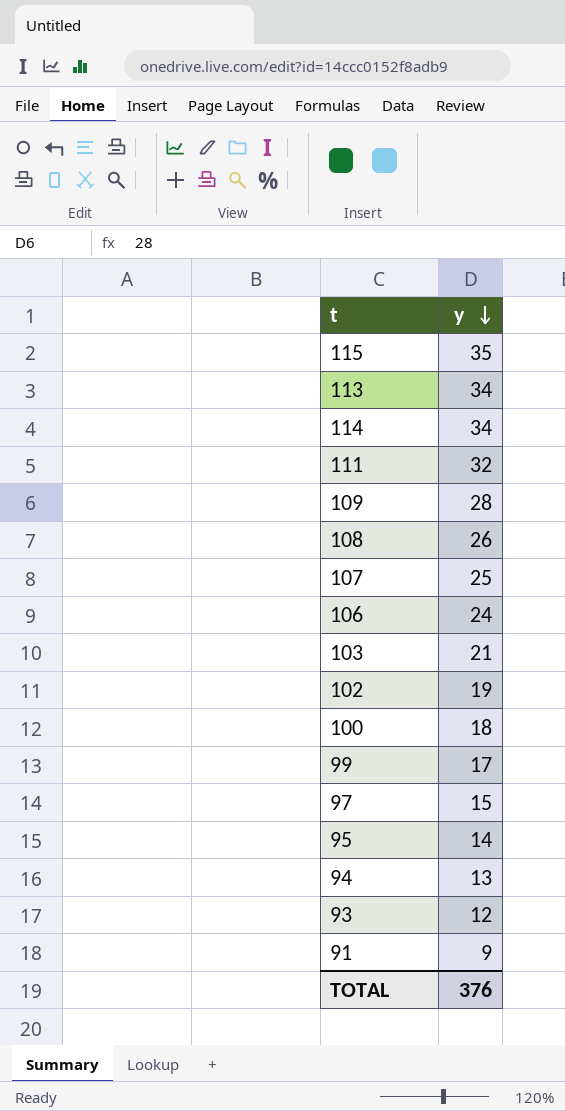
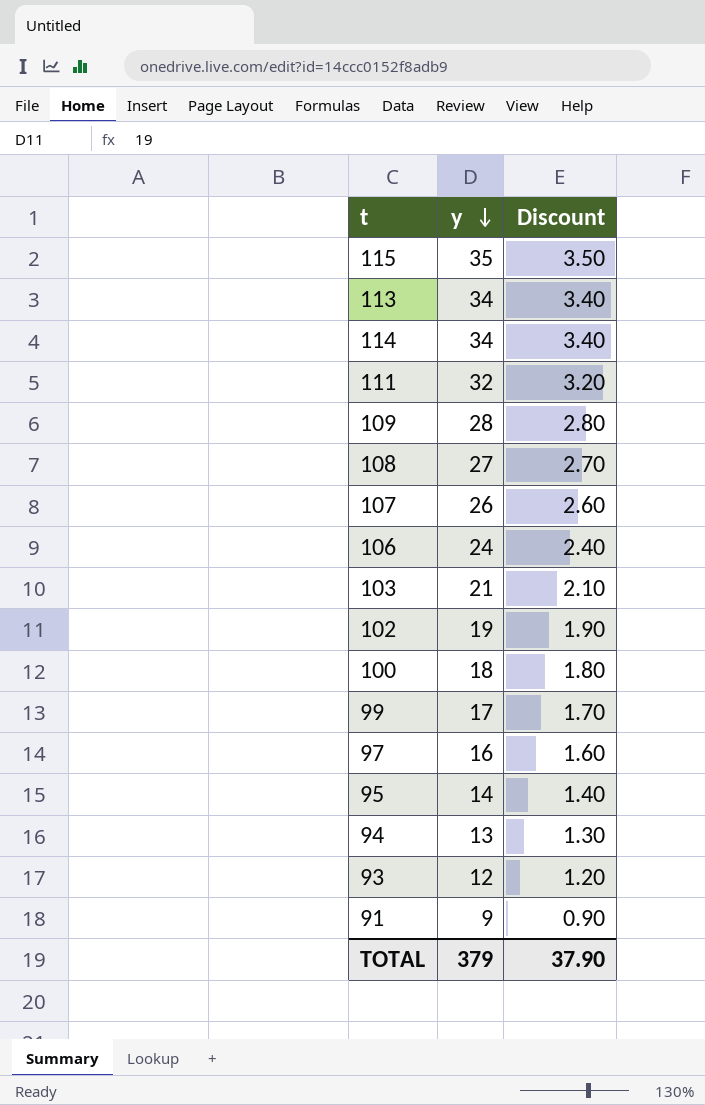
column Discount | formula: none -> [y] * 0.1
108 | y: 26 -> 27
107 | y: 25 -> 26
97 | y: 15 -> 16
TOTAL | y: 376 -> 379

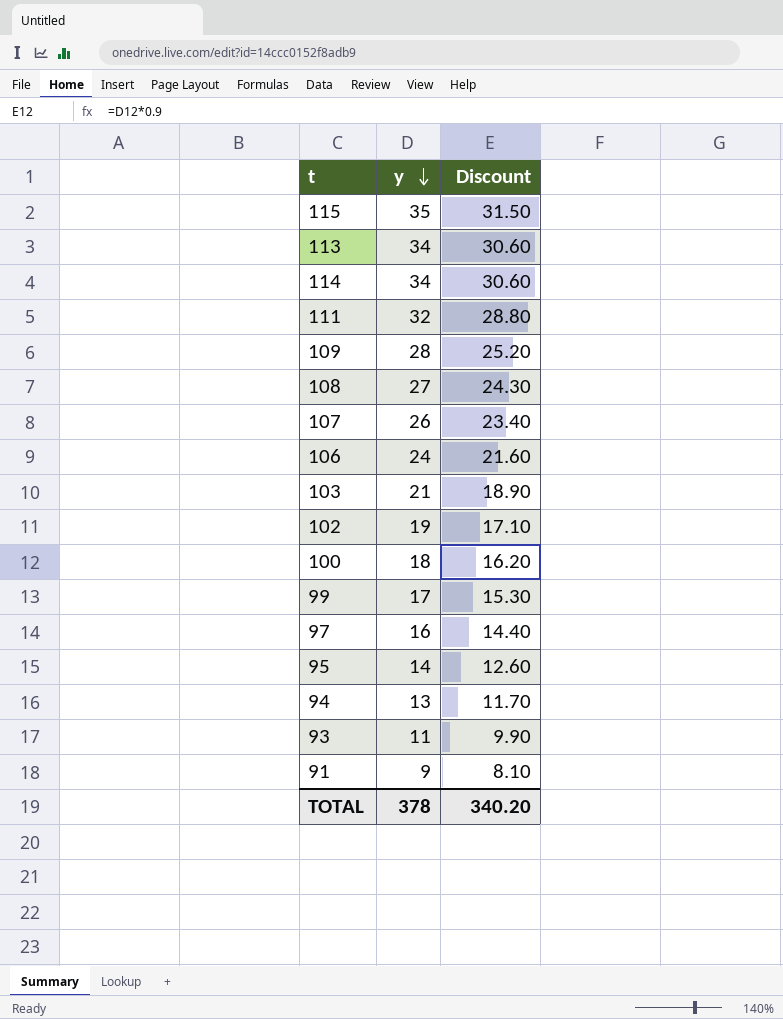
column Discount | formula: [y] * 0.1 -> [y] * 0.9
93 | y: 12 -> 11
TOTAL | y: 379 -> 378
TOTAL | Discount: 37.90 -> 340.20

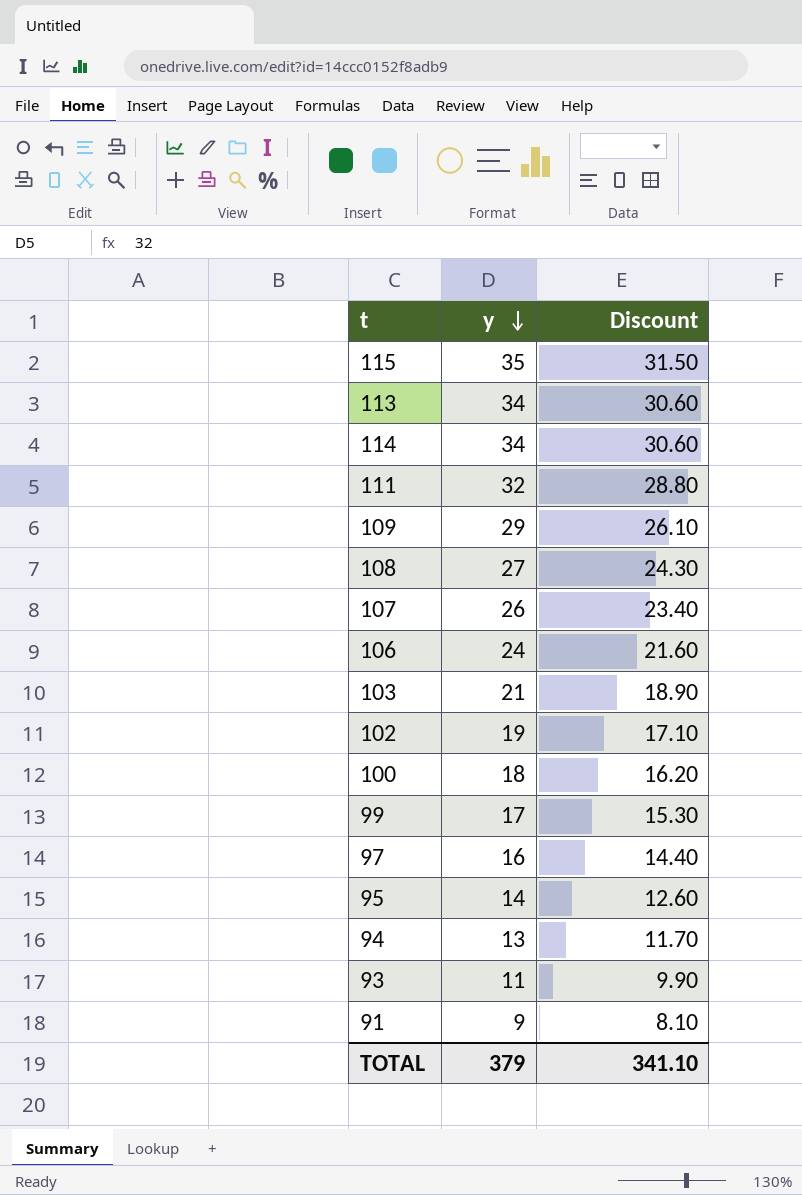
109 | y: 28 -> 29
109 | Discount: 25.20 -> 26.10
TOTAL | y: 378 -> 379
TOTAL | Discount: 340.20 -> 341.10

